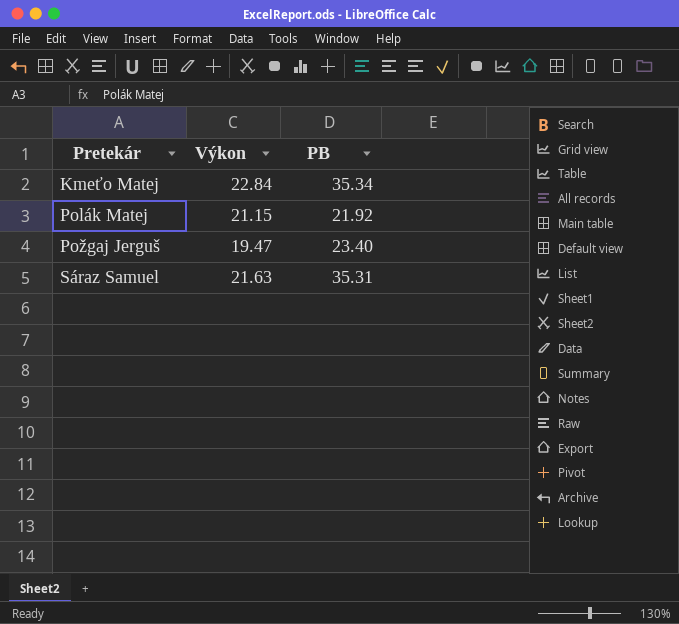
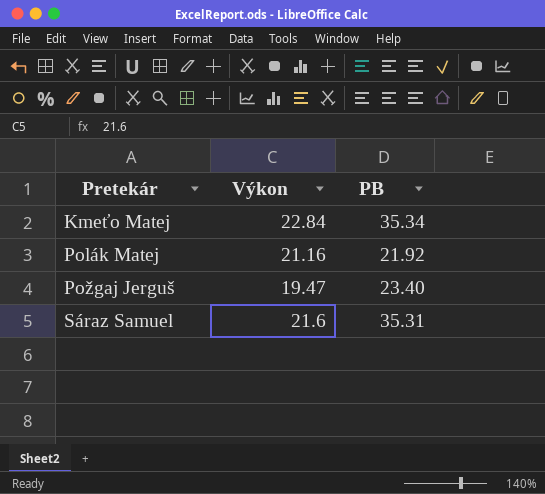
Polák Matej | Výkon: 21.15 -> 21.16
Sáraz Samuel | Výkon: 21.63 -> 21.6

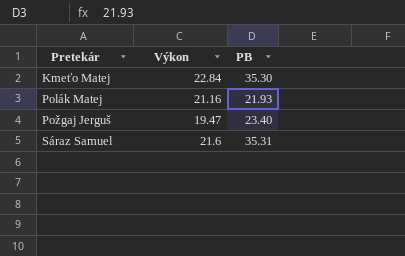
Kmeťo Matej | PB: 35.34 -> 35.30
Polák Matej | PB: 21.92 -> 21.93

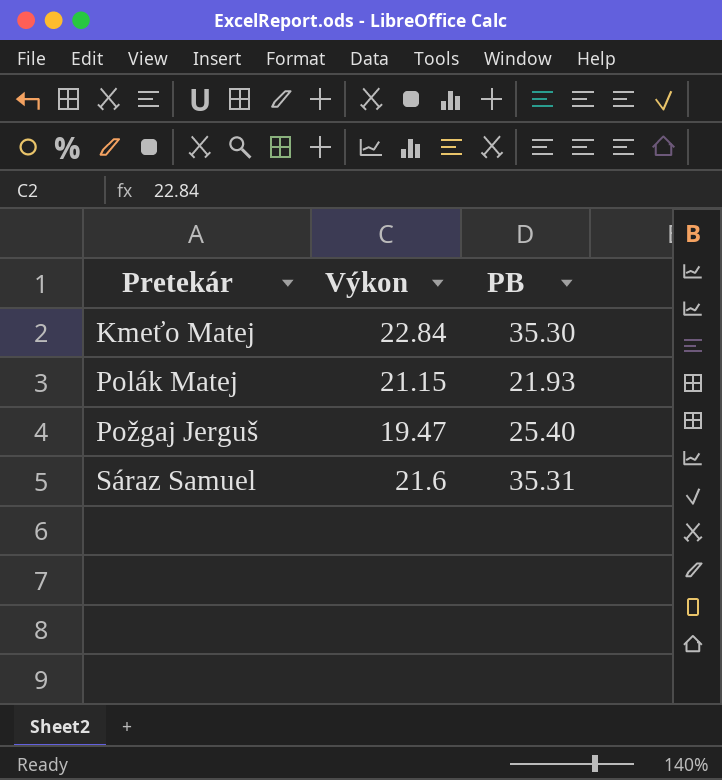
Polák Matej | Výkon: 21.16 -> 21.15
Požgaj Jerguš | PB: 23.40 -> 25.40

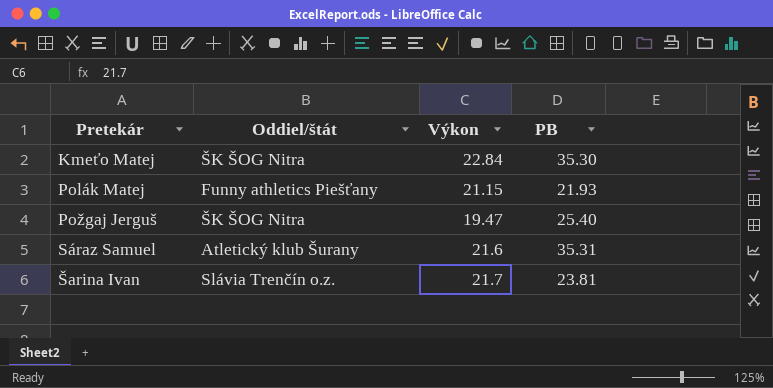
column Oddiel/štát | position: none -> 2
row Šarina Ivan: none -> Slávia Trenčín o.z. | 21.7 | 23.81

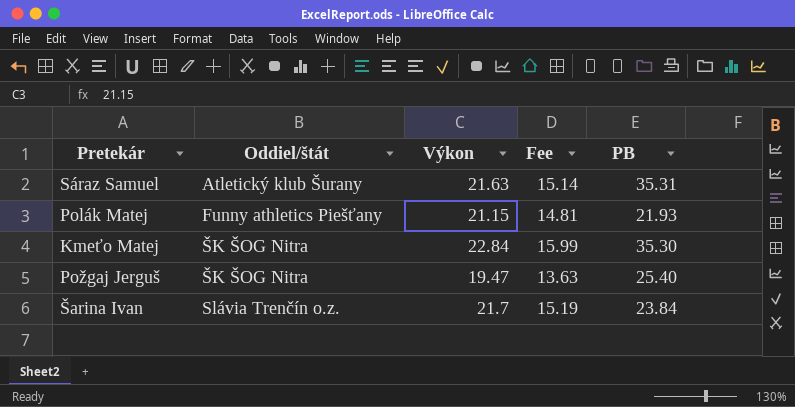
row order: Pretekár ascending -> Oddiel/štát ascending
column Fee | formula: none -> [Výkon] * 0.7
Sáraz Samuel | Výkon: 21.6 -> 21.63
Šarina Ivan | PB: 23.81 -> 23.84

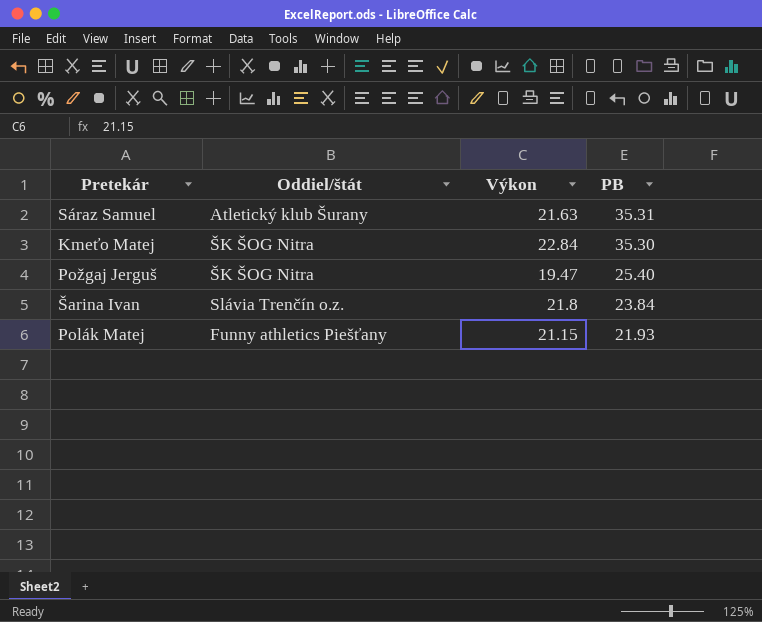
row order: Oddiel/štát ascending -> PB descending
column Fee | formula: [Výkon] * 0.7 -> none
Šarina Ivan | Výkon: 21.7 -> 21.8

